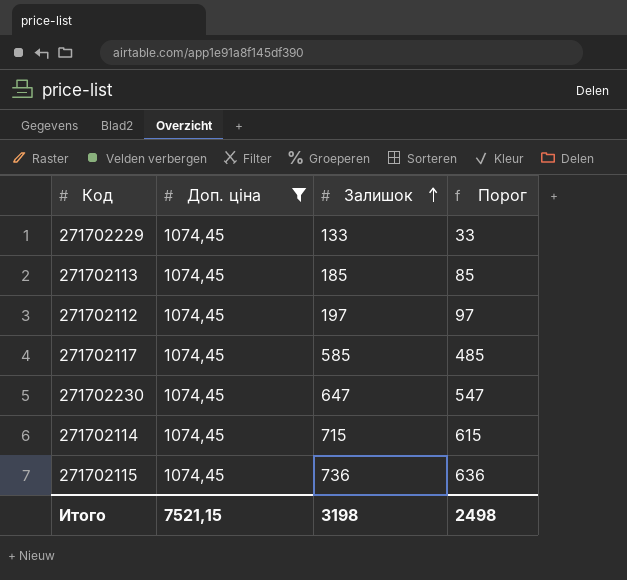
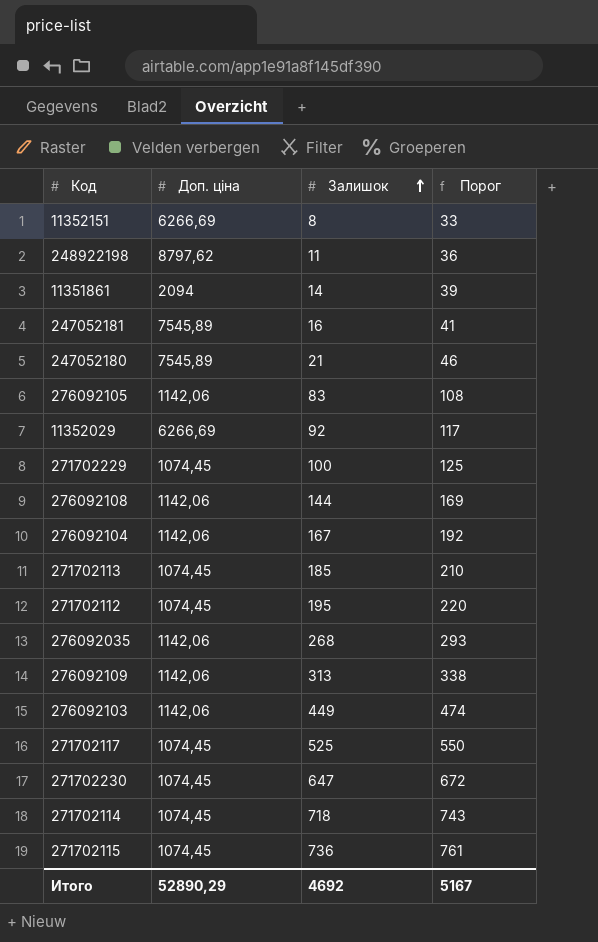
filter: Доп. ціна = 1074,45 -> none
column Порог | formula: [Залишок] - 100 -> [Залишок] + 25
271702229 | Залишок: 133 -> 100
271702112 | Залишок: 197 -> 195
271702117 | Залишок: 585 -> 525
271702114 | Залишок: 715 -> 718
Итого | Доп. ціна: 7521,15 -> 52890,29
Итого | Залишок: 3198 -> 4692
Итого | Порог: 2498 -> 5167

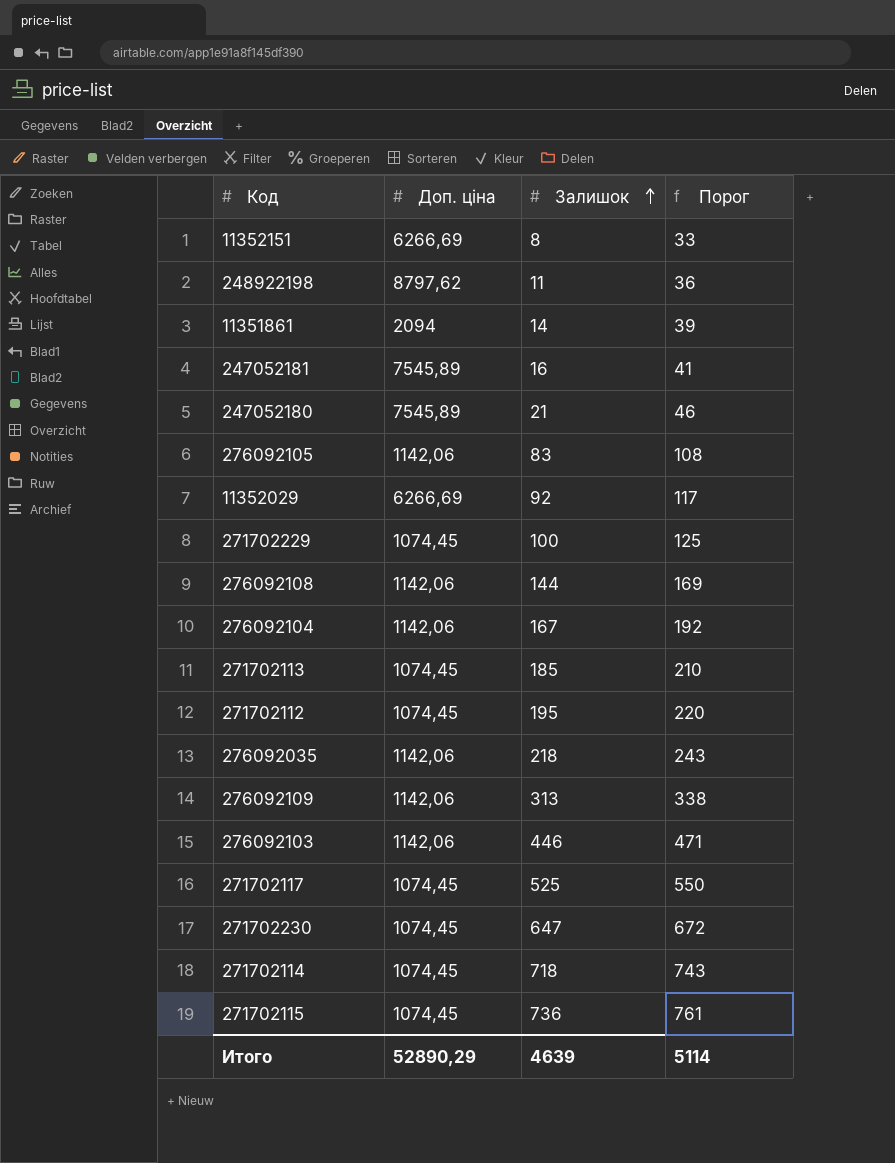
276092035 | Залишок: 268 -> 218
276092035 | Порог: 293 -> 243
276092103 | Залишок: 449 -> 446
276092103 | Порог: 474 -> 471
Итого | Залишок: 4692 -> 4639
Итого | Порог: 5167 -> 5114

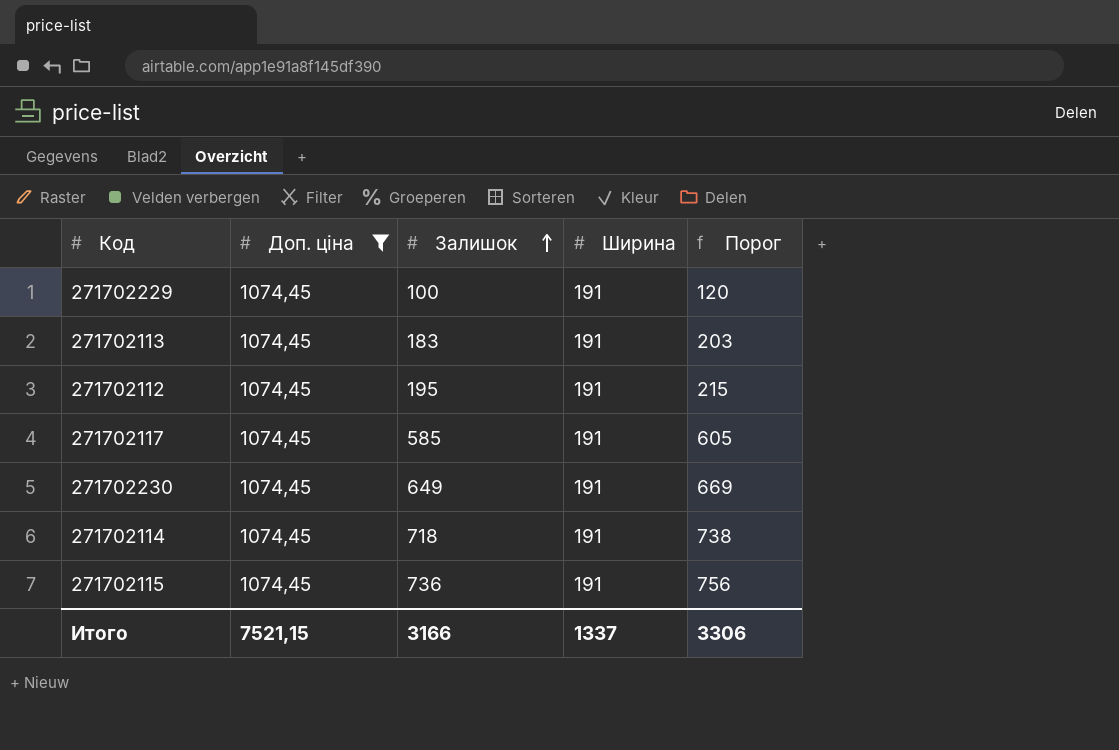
filter: none -> Доп. ціна = 1074,45
column Ширина | position: none -> 4
column Порог | formula: [Залишок] + 25 -> [Залишок] + 20
271702113 | Залишок: 185 -> 183
271702117 | Залишок: 525 -> 585
271702230 | Залишок: 647 -> 649
Итого | Доп. ціна: 52890,29 -> 7521,15
Итого | Залишок: 4639 -> 3166
Итого | Порог: 5114 -> 3306

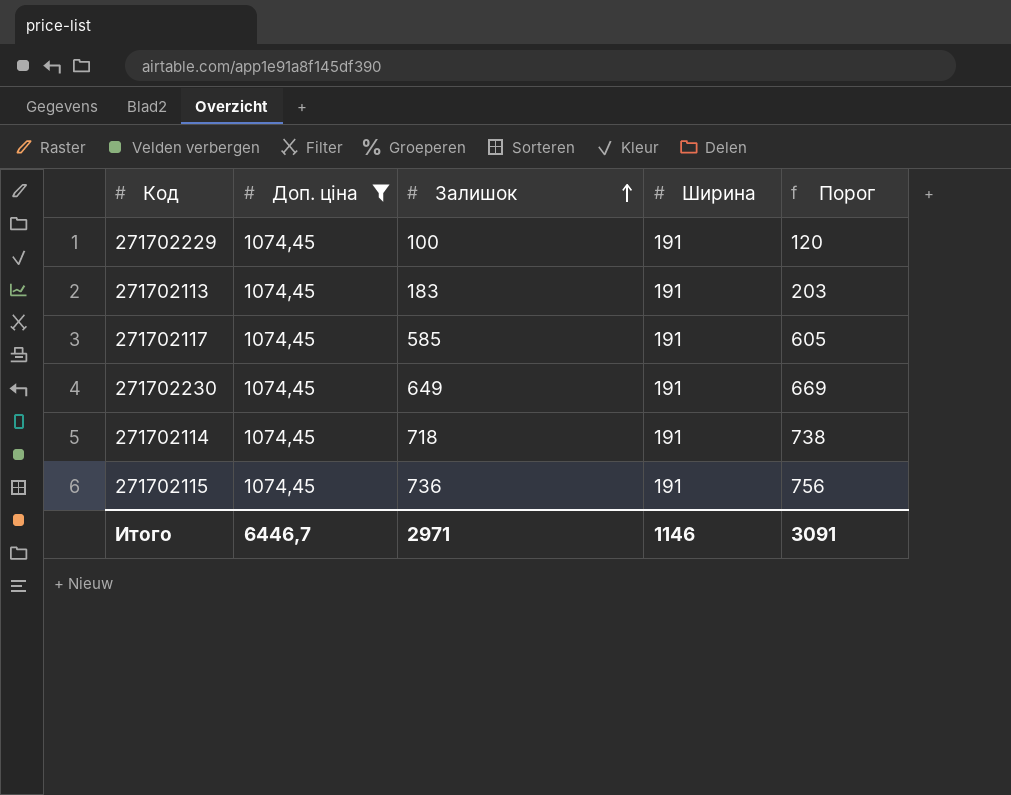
row 271702112: 1074,45 | 195 | 191 | 215 -> none
Итого | Доп. ціна: 7521,15 -> 6446,7
Итого | Залишок: 3166 -> 2971
Итого | Ширина: 1337 -> 1146
Итого | Порог: 3306 -> 3091

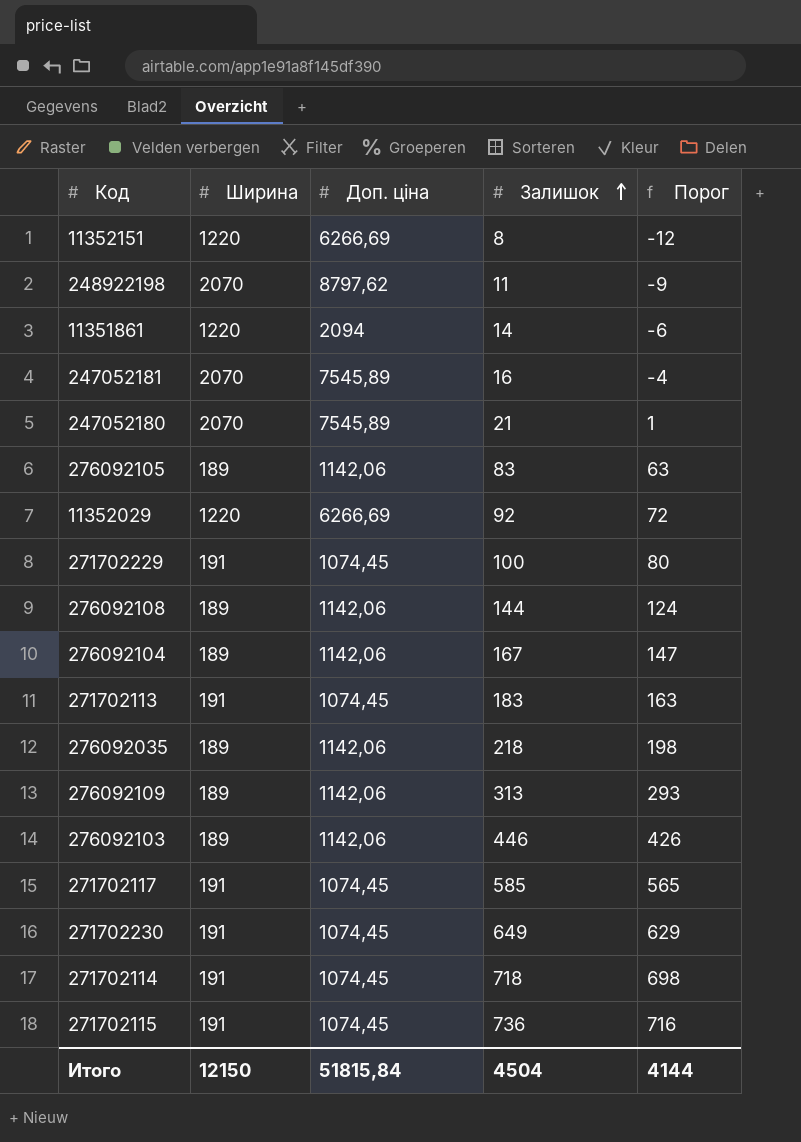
filter: Доп. ціна = 1074,45 -> none
column Ширина | position: 4 -> 2
column Порог | formula: [Залишок] + 20 -> [Залишок] - 20
Итого | Ширина: 1146 -> 12150
Итого | Доп. ціна: 6446,7 -> 51815,84
Итого | Залишок: 2971 -> 4504
Итого | Порог: 3091 -> 4144

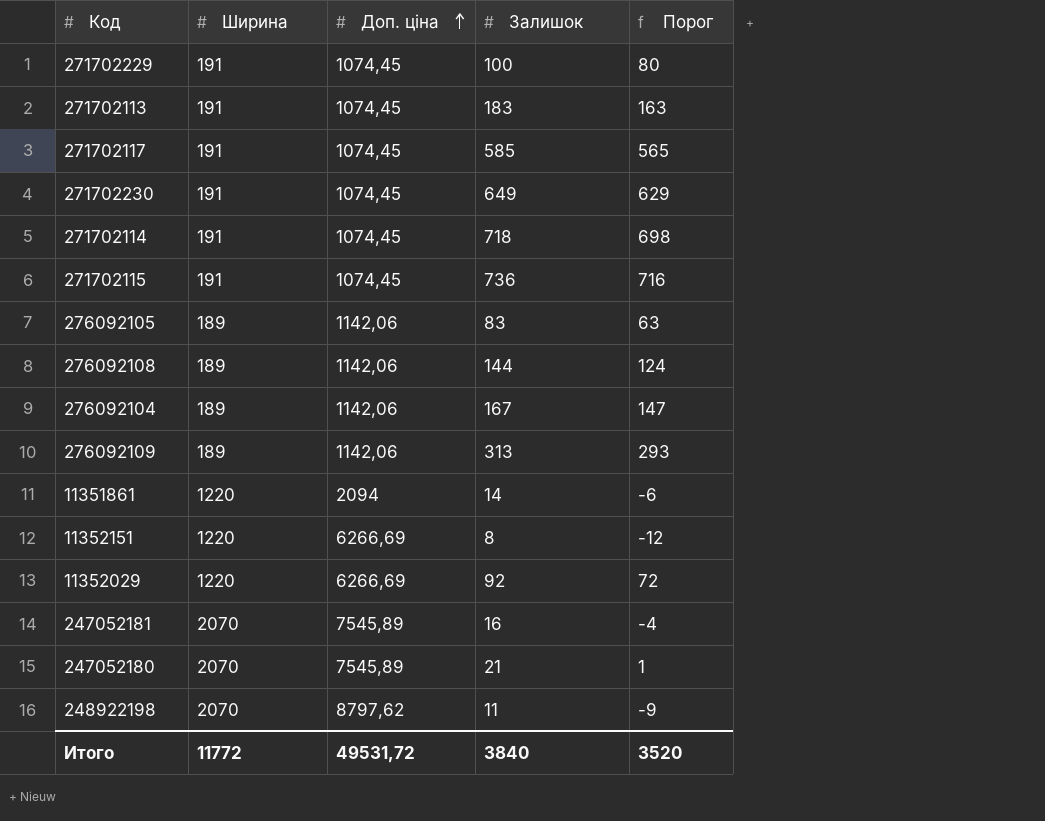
row order: Залишок ascending -> Доп. ціна ascending
row 276092035: 189 | 1142,06 | 218 | 198 -> none
row 276092103: 189 | 1142,06 | 446 | 426 -> none
Итого | Ширина: 12150 -> 11772
Итого | Доп. ціна: 51815,84 -> 49531,72
Итого | Залишок: 4504 -> 3840
Итого | Порог: 4144 -> 3520

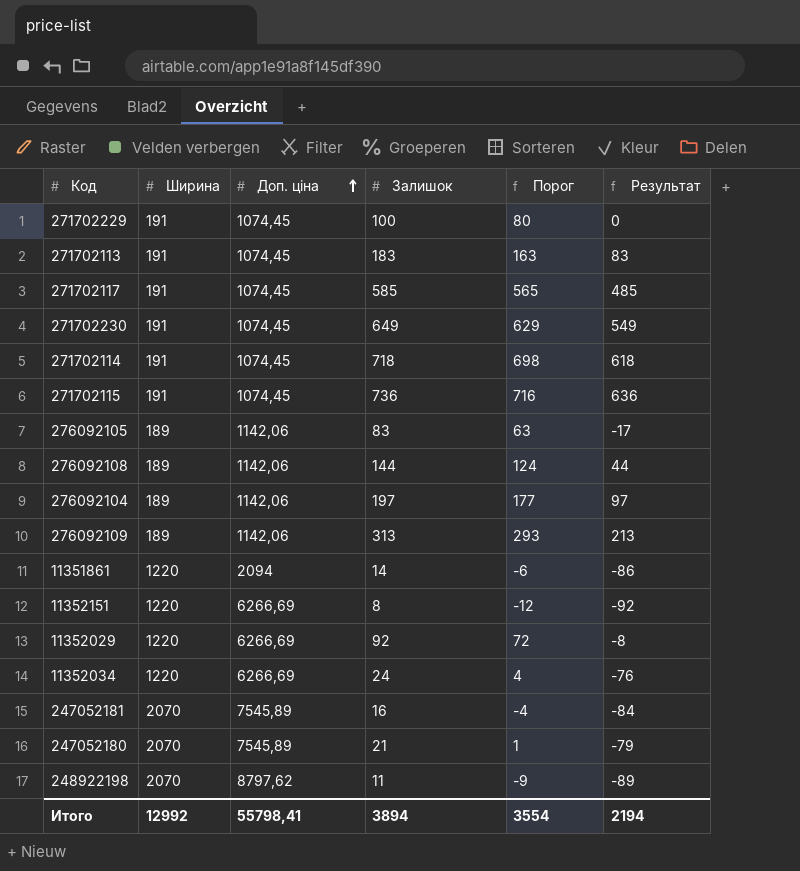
column Результат | formula: none -> [Залишок] - 100
276092104 | Залишок: 167 -> 197
276092104 | Порог: 147 -> 177
row 11352034: none -> 1220 | 6266,69 | 24 | 4 | -76
Итого | Ширина: 11772 -> 12992
Итого | Доп. ціна: 49531,72 -> 55798,41
Итого | Залишок: 3840 -> 3894
Итого | Порог: 3520 -> 3554

